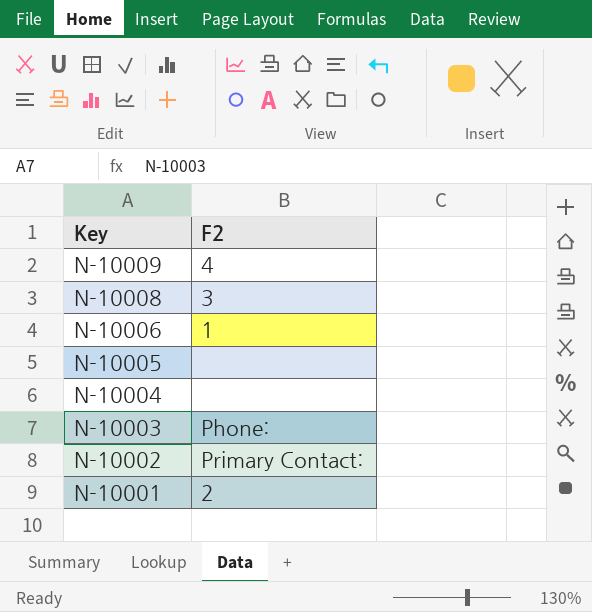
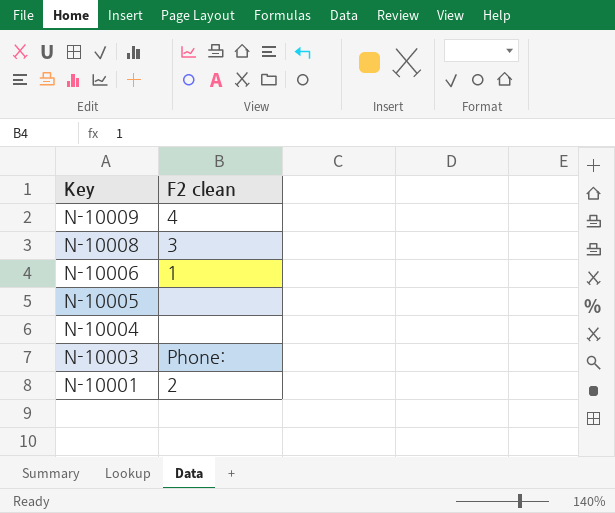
column name: F2 -> F2 clean
row N-10002: Primary Contact: -> none

